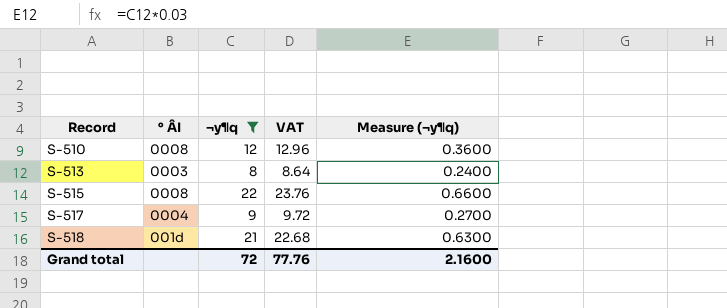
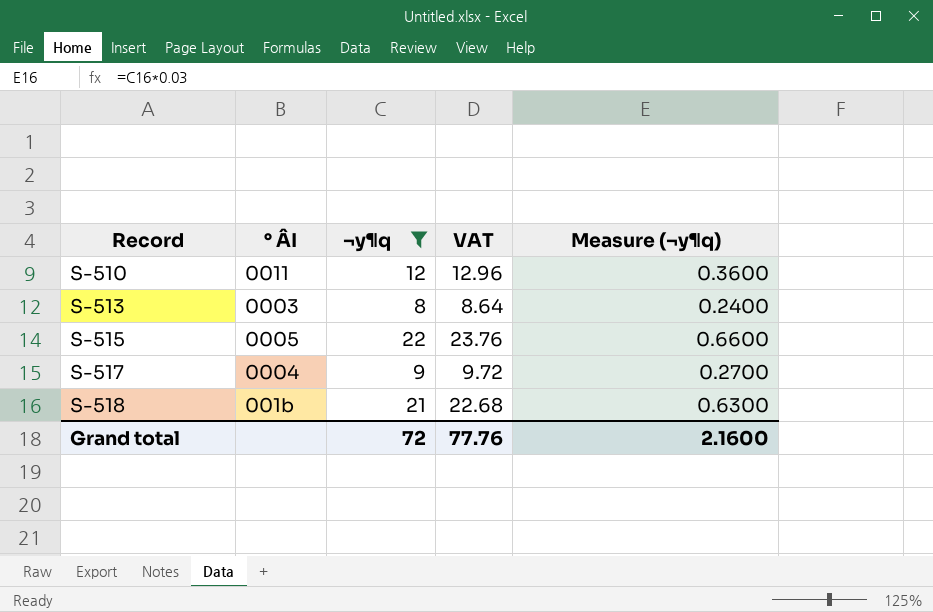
S-510 | ° ÂI: 0008 -> 0011
S-515 | ° ÂI: 0008 -> 0005
S-518 | ° ÂI: 001d -> 001b

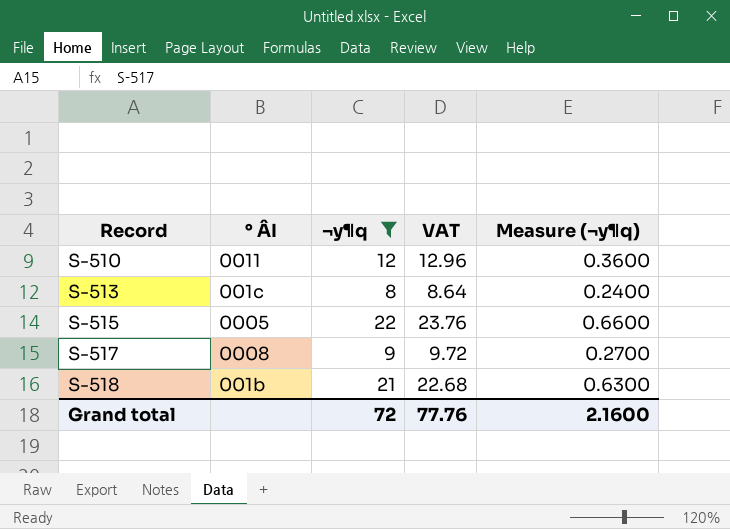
S-513 | ° ÂI: 0003 -> 001c
S-517 | ° ÂI: 0004 -> 0008

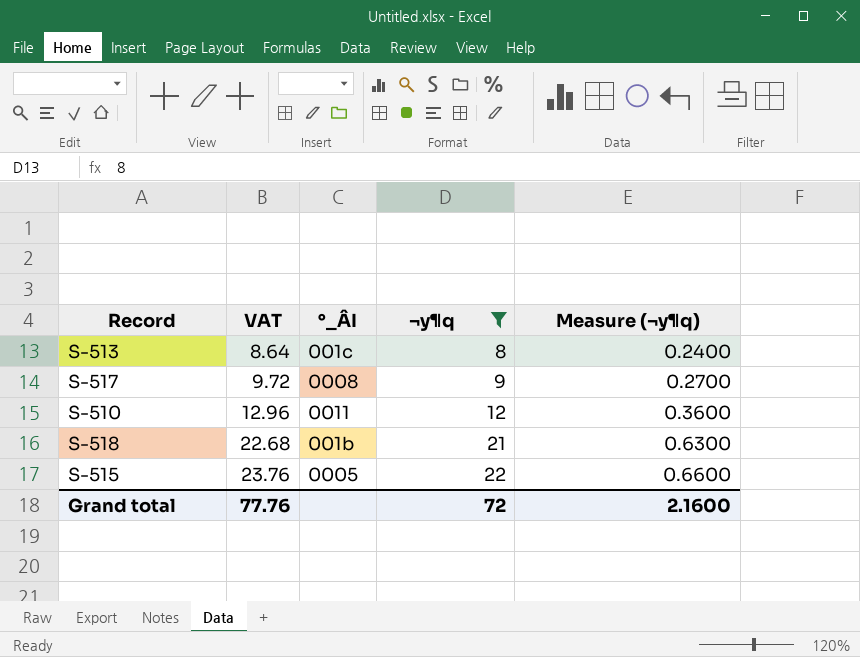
row order: Record ascending -> VAT ascending
column VAT | position: 4 -> 2
column name: ° ÂI -> °_ÂI

